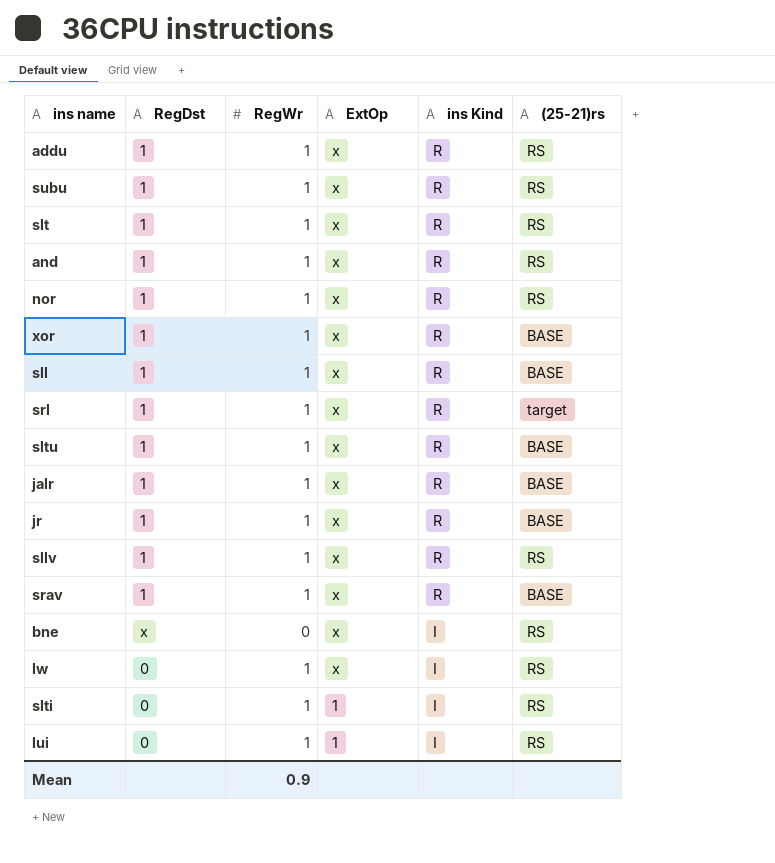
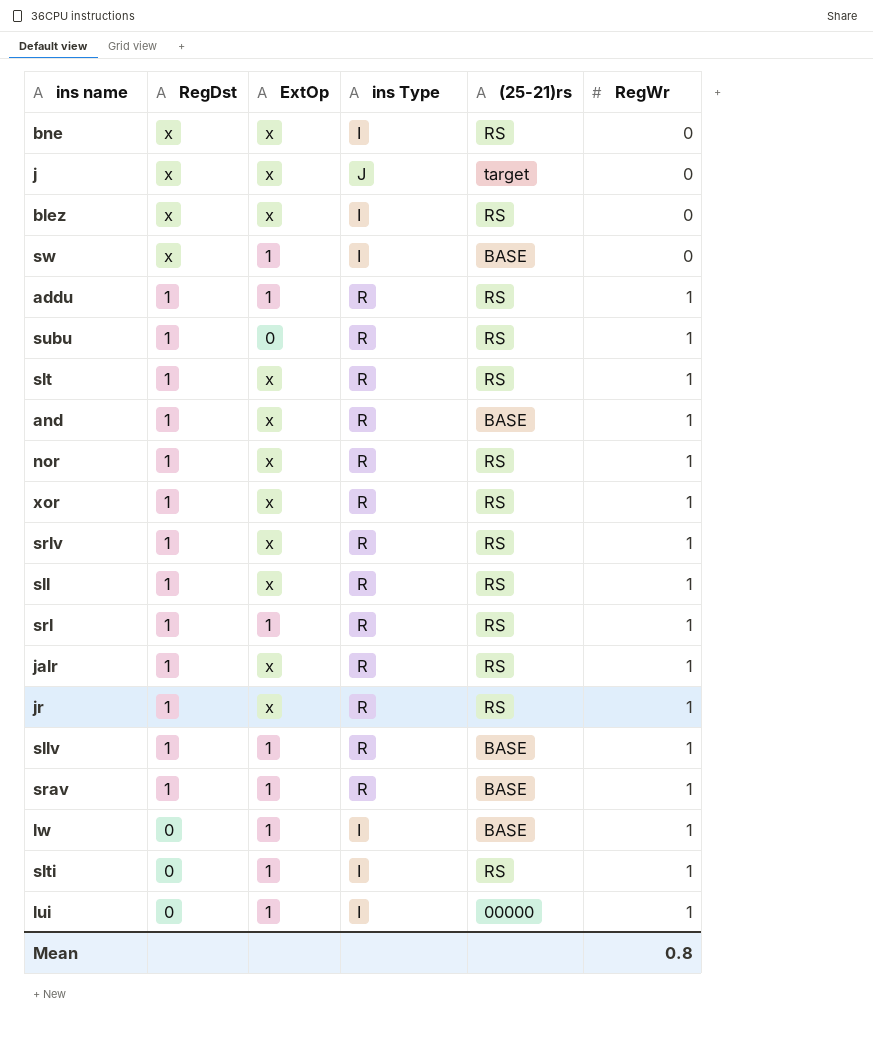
row order: ExtOp descending -> RegDst descending
column name: ins Kind -> ins Type
column RegWr | position: 3 -> 6
row sltu: 1 | 1 | x | R | BASE -> none
row j: none -> x | x | J | target | 0
row blez: none -> x | x | I | RS | 0
row sw: none -> x | 1 | I | BASE | 0
addu | ExtOp: x -> 1
subu | ExtOp: x -> 0
and | (25-21)rs: RS -> BASE
xor | (25-21)rs: BASE -> RS
row srlv: none -> 1 | x | R | RS | 1
sll | (25-21)rs: BASE -> RS
srl | ExtOp: x -> 1
srl | (25-21)rs: target -> RS
jalr | (25-21)rs: BASE -> RS
jr | (25-21)rs: BASE -> RS
sllv | ExtOp: x -> 1
sllv | (25-21)rs: RS -> BASE
srav | ExtOp: x -> 1
lw | ExtOp: x -> 1
lw | (25-21)rs: RS -> BASE
lui | (25-21)rs: RS -> 00000
Mean | RegWr: 0.9 -> 0.8

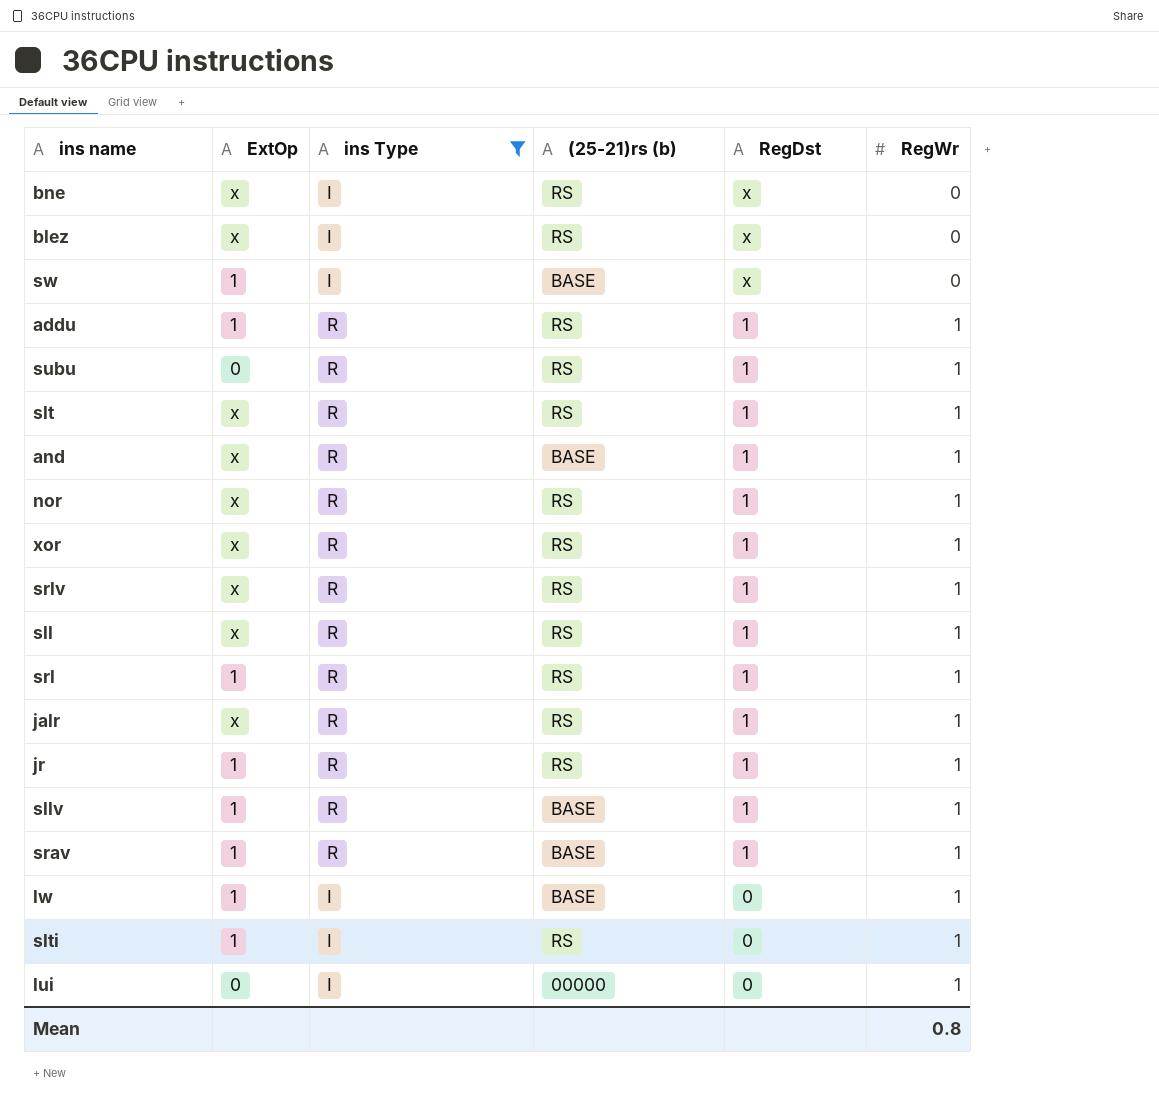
filter: none -> ins Type != J
column name: (25-21)rs -> (25-21)rs (b)
column RegDst | position: 2 -> 5
jr | ExtOp: x -> 1
lui | ExtOp: 1 -> 0

